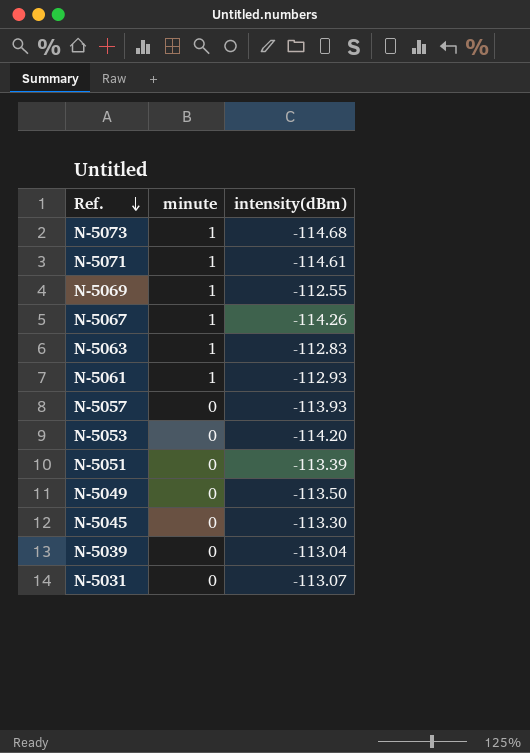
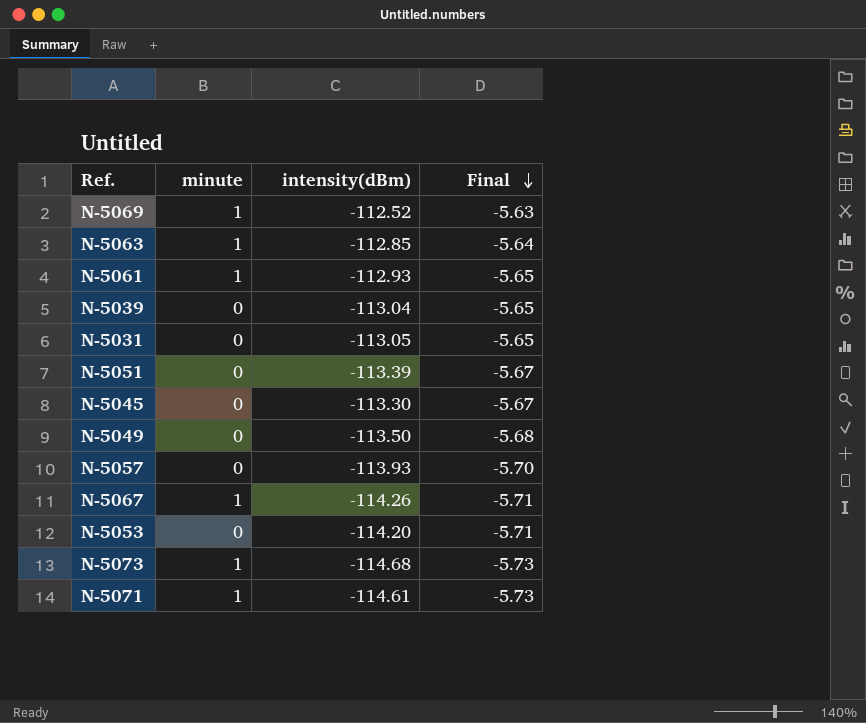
row order: Ref. descending -> Final descending
column Final | formula: none -> [intensity(dBm)] * 0.05
N-5069 | intensity(dBm): -112.55 -> -112.52
N-5063 | intensity(dBm): -112.83 -> -112.85
N-5031 | intensity(dBm): -113.07 -> -113.05

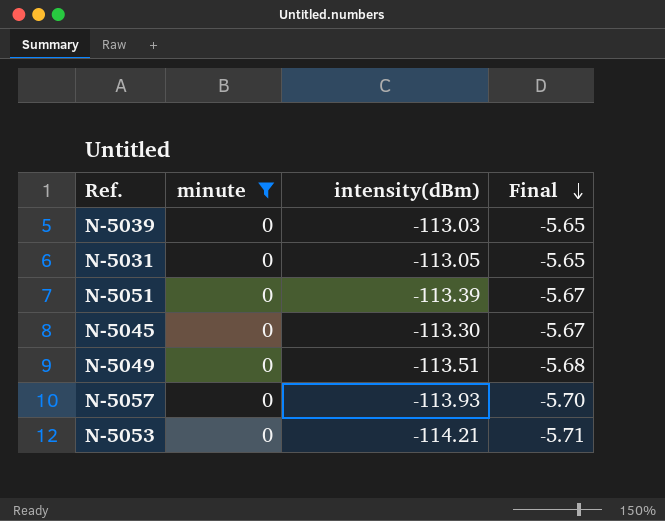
filter: none -> minute = 0
N-5039 | intensity(dBm): -113.04 -> -113.03
N-5049 | intensity(dBm): -113.50 -> -113.51
N-5053 | intensity(dBm): -114.20 -> -114.21

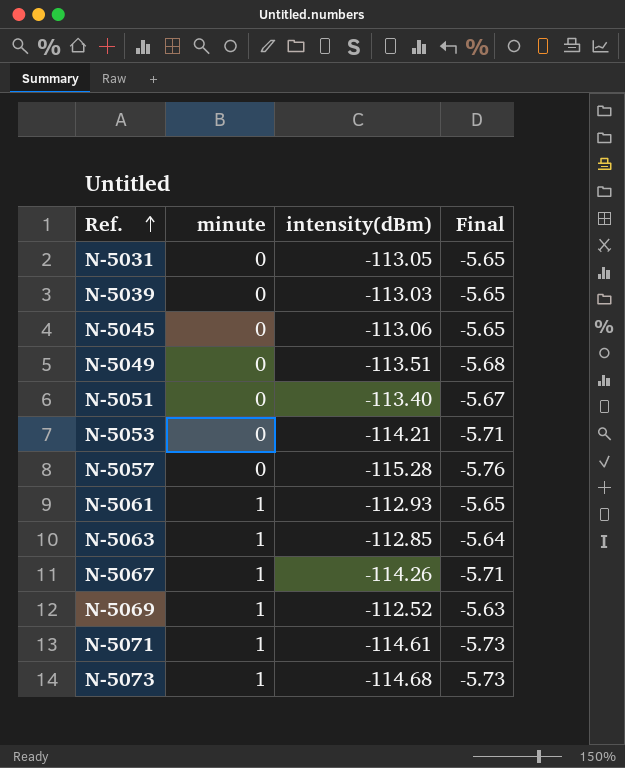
filter: minute = 0 -> none
row order: Final descending -> Ref. ascending
N-5045 | intensity(dBm): -113.30 -> -113.06
N-5045 | Final: -5.67 -> -5.65
N-5051 | intensity(dBm): -113.39 -> -113.40
N-5057 | intensity(dBm): -113.93 -> -115.28
N-5057 | Final: -5.70 -> -5.76

